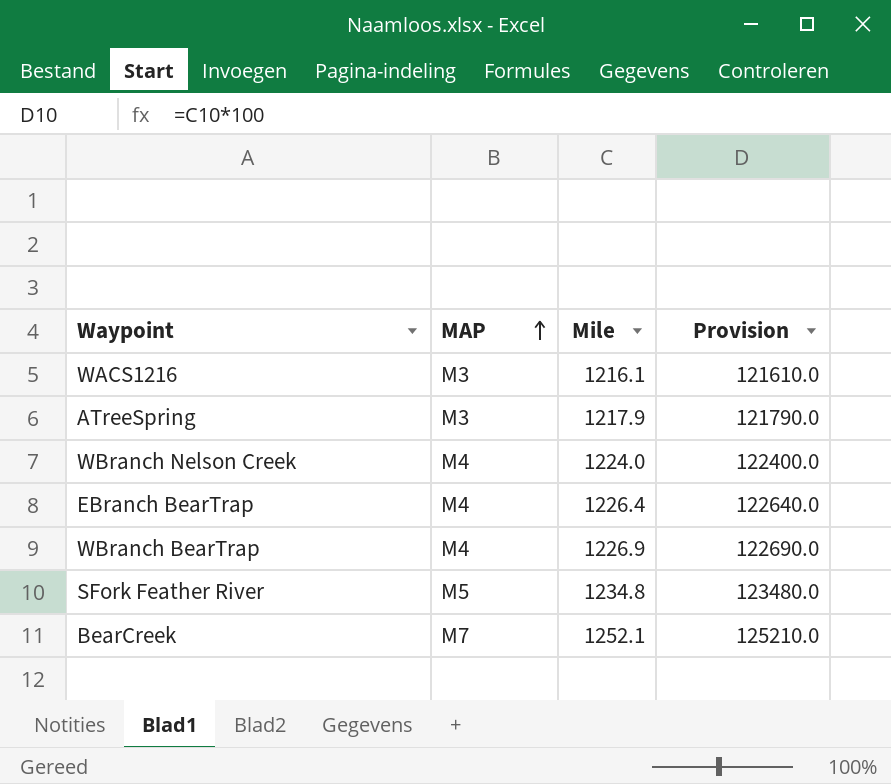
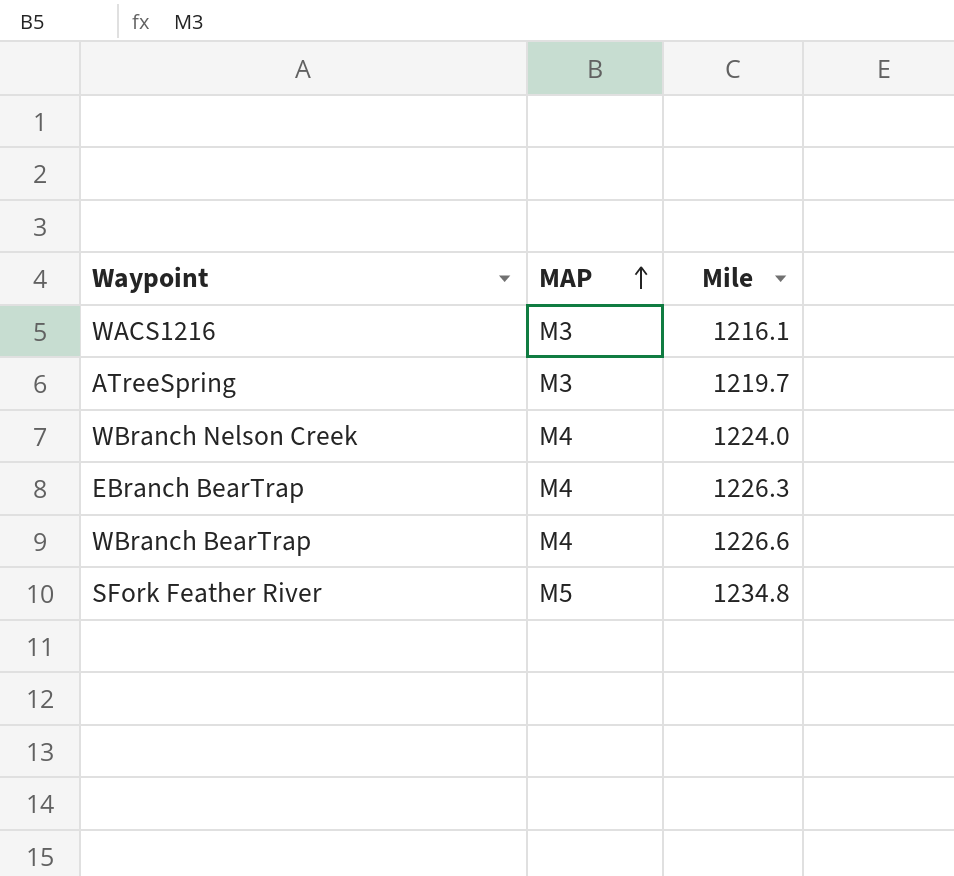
column Provision | formula: [Mile] * 100 -> none
row BearCreek: M7 | 1252.1 | 125210.0 -> none
ATreeSpring | Mile: 1217.9 -> 1219.7
EBranch BearTrap | Mile: 1226.4 -> 1226.3
WBranch BearTrap | Mile: 1226.9 -> 1226.6

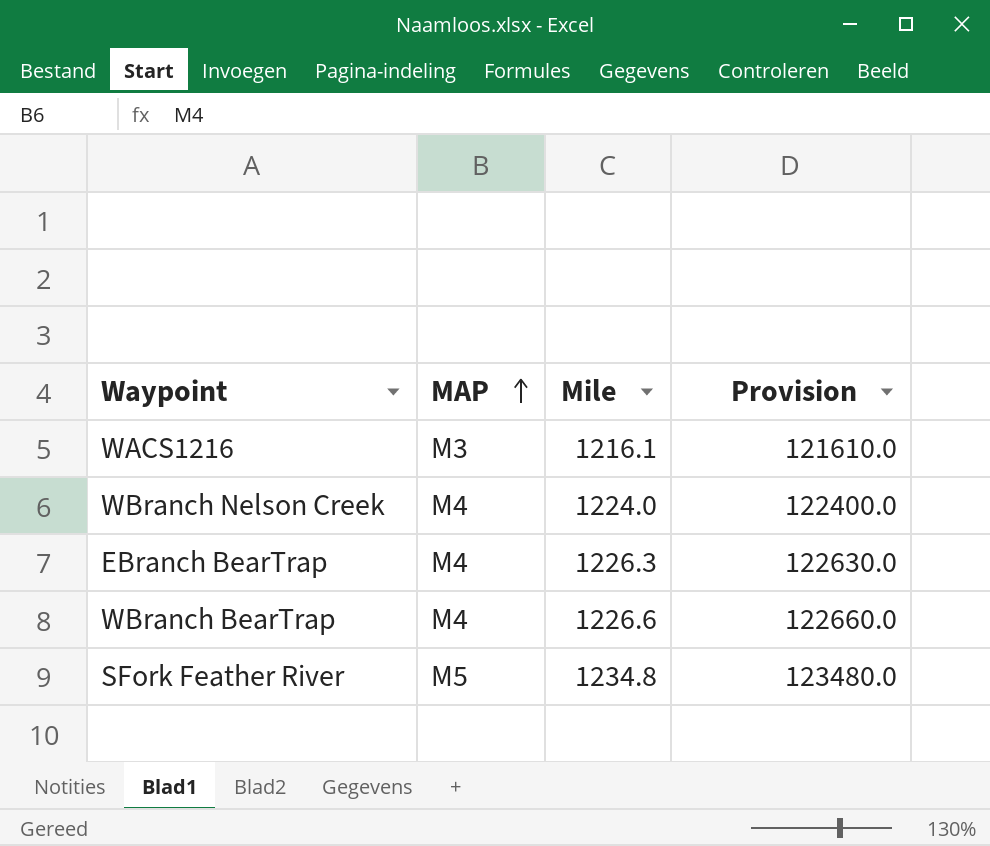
column Provision | formula: none -> [Mile] * 100
row ATreeSpring: M3 | 1219.7 -> none

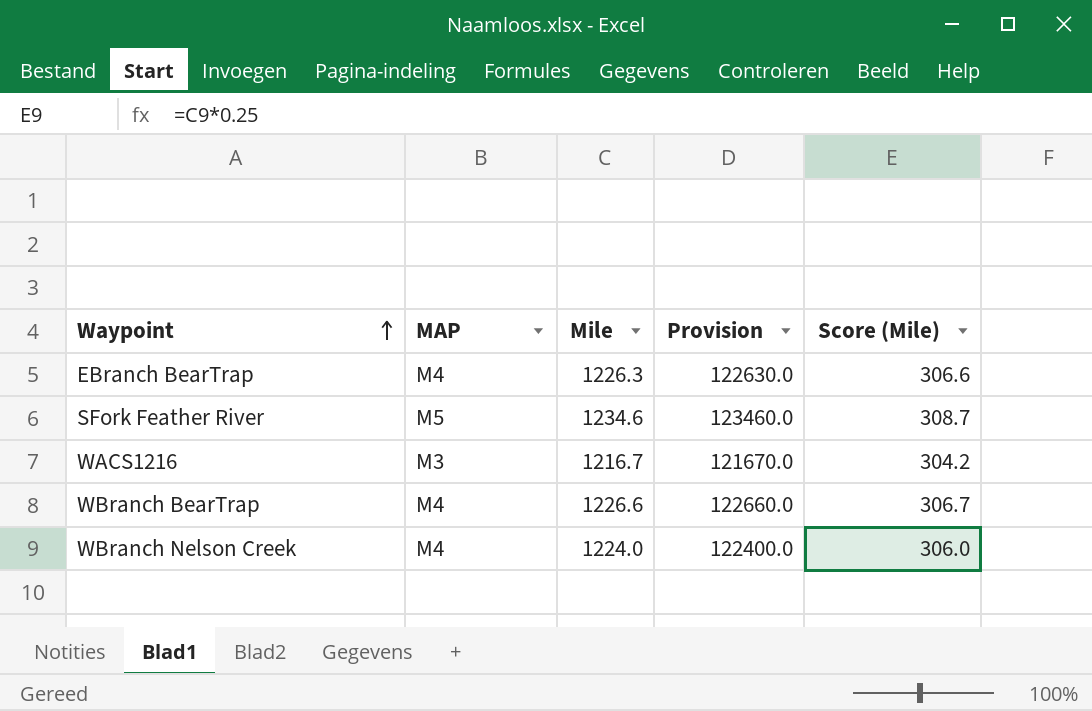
row order: MAP ascending -> Waypoint ascending
column Score (Mile) | formula: none -> [Mile] * 0.25
SFork Feather River | Mile: 1234.8 -> 1234.6
SFork Feather River | Provision: 123480.0 -> 123460.0
WACS1216 | Mile: 1216.1 -> 1216.7
WACS1216 | Provision: 121610.0 -> 121670.0

